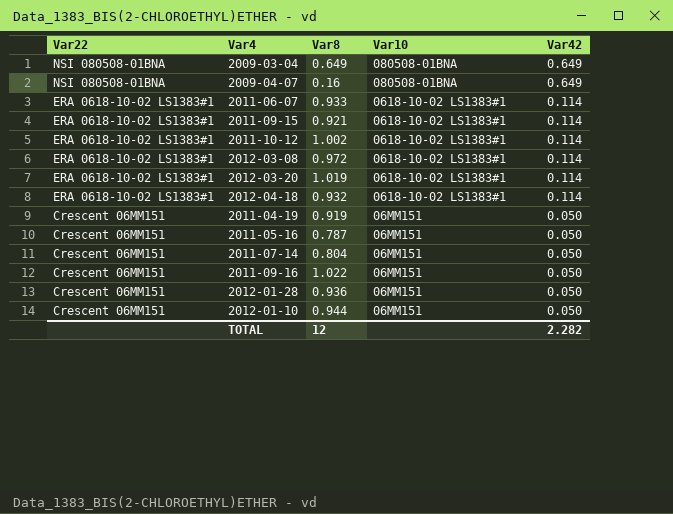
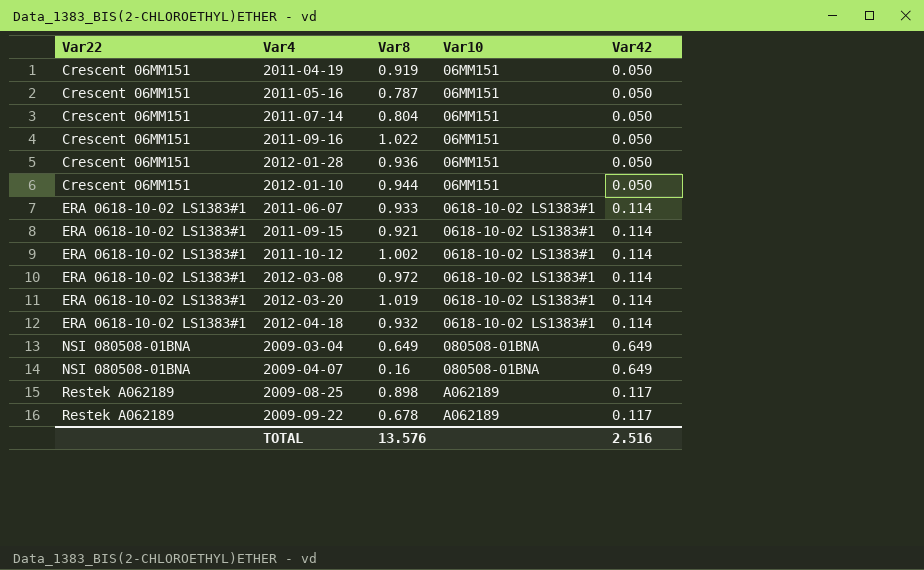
row order: Var22 descending -> Var22 ascending
row 2009-08-25: none -> Restek A062189 | 0.898 | A062189 | 0.117
row 2009-09-22: none -> Restek A062189 | 0.678 | A062189 | 0.117
TOTAL | Var8: 12 -> 13.576
TOTAL | Var42: 2.282 -> 2.516

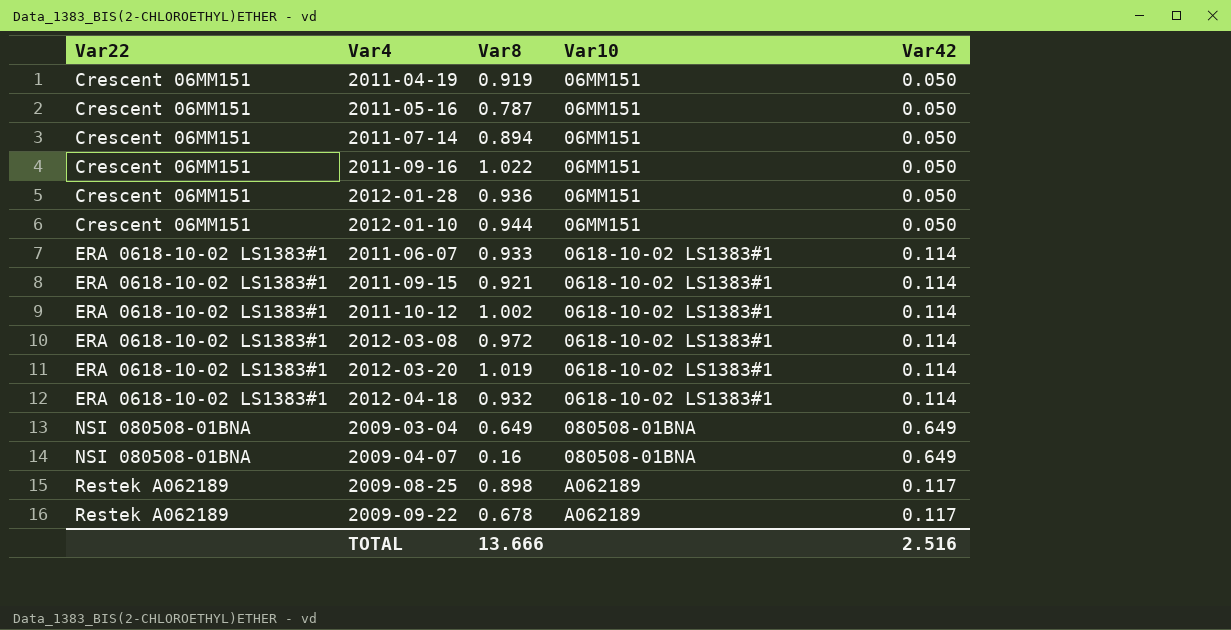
2011-07-14 | Var8: 0.804 -> 0.894
TOTAL | Var8: 13.576 -> 13.666

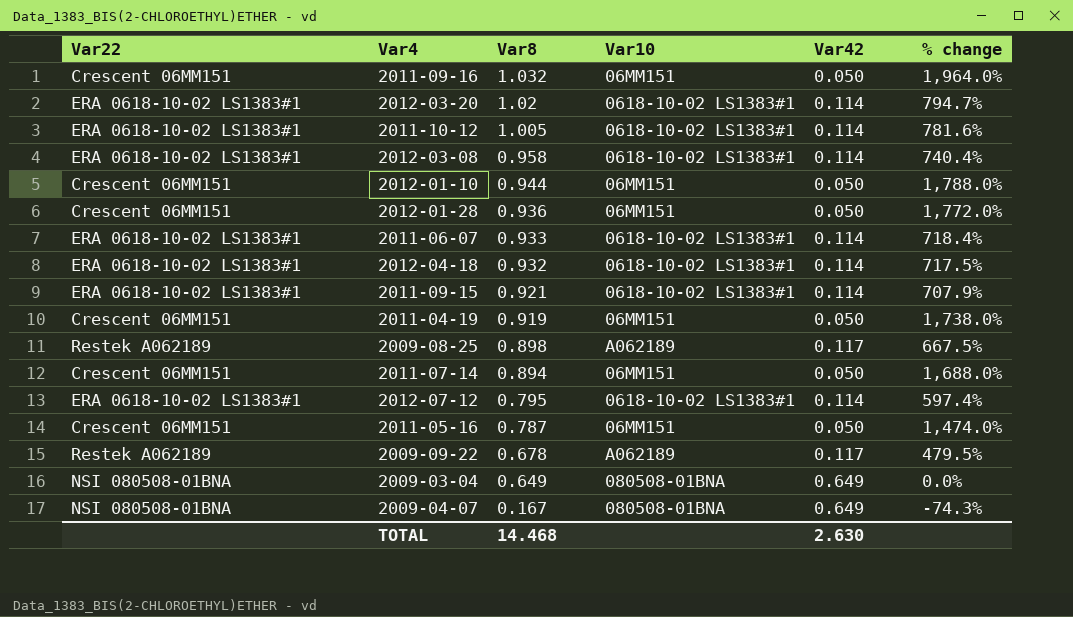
row order: Var22 ascending -> Var8 descending
column % change | formula: none -> ([Var8] - [Var42]) / [Var42]
2011-09-16 | Var8: 1.022 -> 1.032
2012-03-20 | Var8: 1.019 -> 1.02
2011-10-12 | Var8: 1.002 -> 1.005
2012-03-08 | Var8: 0.972 -> 0.958
row 2012-07-12: none -> ERA 0618-10-02 LS1383#1 | 0.795 | 0618-10-02 LS1383#1 | 0.114 | 597.4%
2009-04-07 | Var8: 0.16 -> 0.167
TOTAL | Var8: 13.666 -> 14.468
TOTAL | Var42: 2.516 -> 2.630

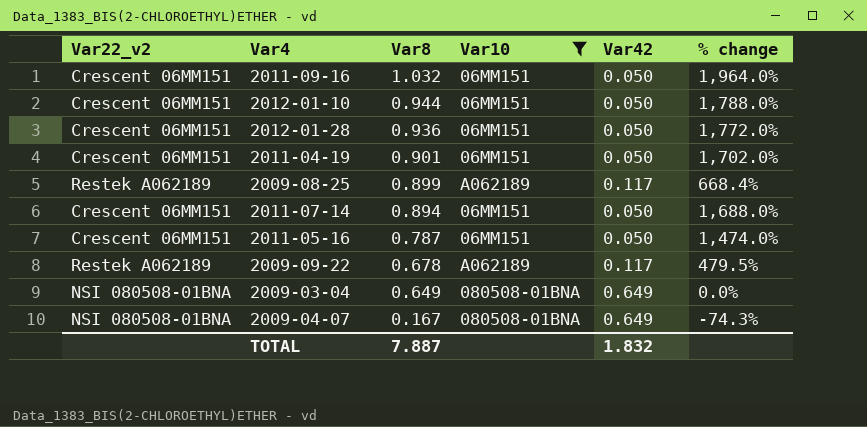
filter: none -> Var10 != 0618-10-02 LS1383#1
column name: Var22 -> Var22_v2
2011-04-19 | Var8: 0.919 -> 0.901
2011-04-19 | % change: 1,738.0% -> 1,702.0%
2009-08-25 | Var8: 0.898 -> 0.899
2009-08-25 | % change: 667.5% -> 668.4%
TOTAL | Var8: 14.468 -> 7.887
TOTAL | Var42: 2.630 -> 1.832

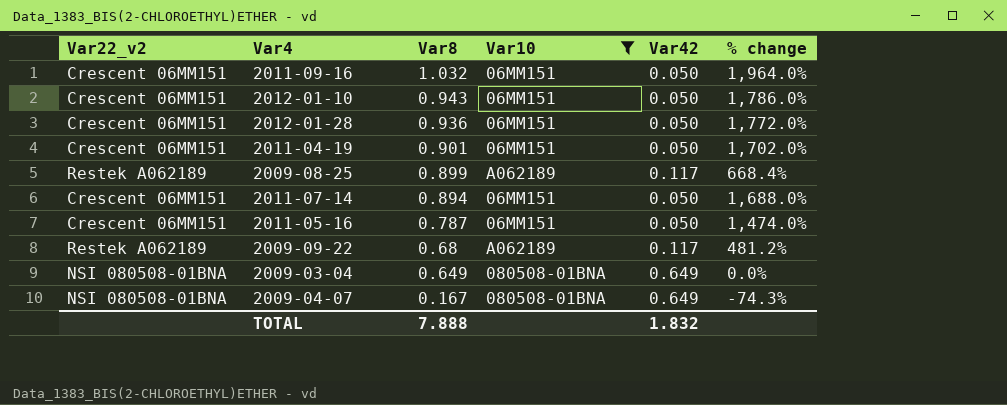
2012-01-10 | Var8: 0.944 -> 0.943
2012-01-10 | % change: 1,788.0% -> 1,786.0%
2009-09-22 | Var8: 0.678 -> 0.68
2009-09-22 | % change: 479.5% -> 481.2%
TOTAL | Var8: 7.887 -> 7.888

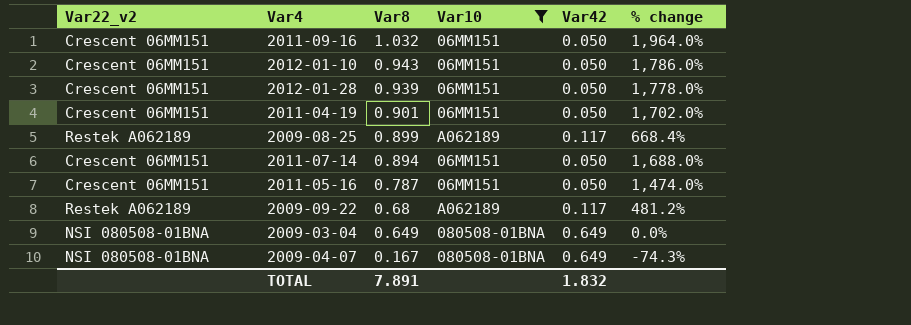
2012-01-28 | Var8: 0.936 -> 0.939
2012-01-28 | % change: 1,772.0% -> 1,778.0%
TOTAL | Var8: 7.888 -> 7.891

